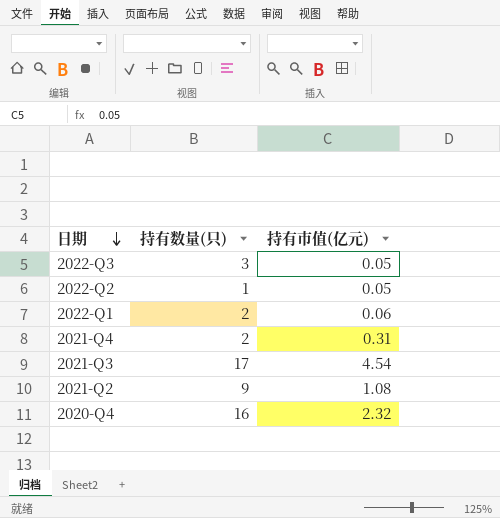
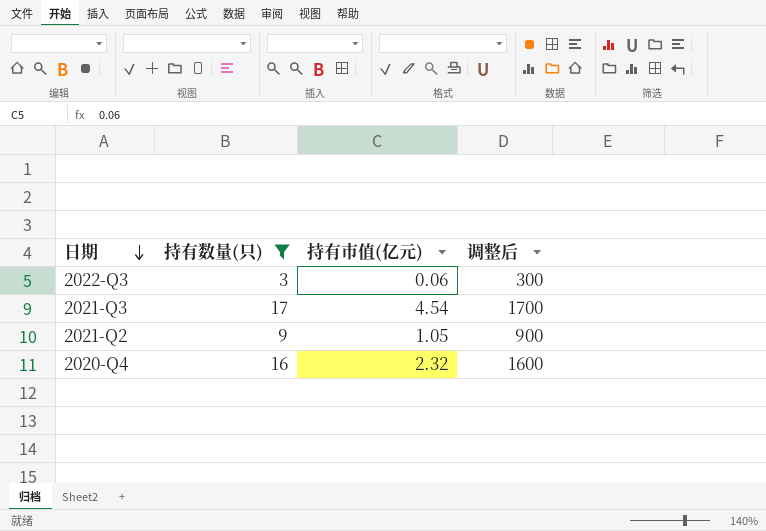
filter: none -> 持有数量(只) >= 3
column 调整后 | formula: none -> [持有数量(只)] * 100
2022-Q3 | 持有市值(亿元): 0.05 -> 0.06
2021-Q2 | 持有市值(亿元): 1.08 -> 1.05

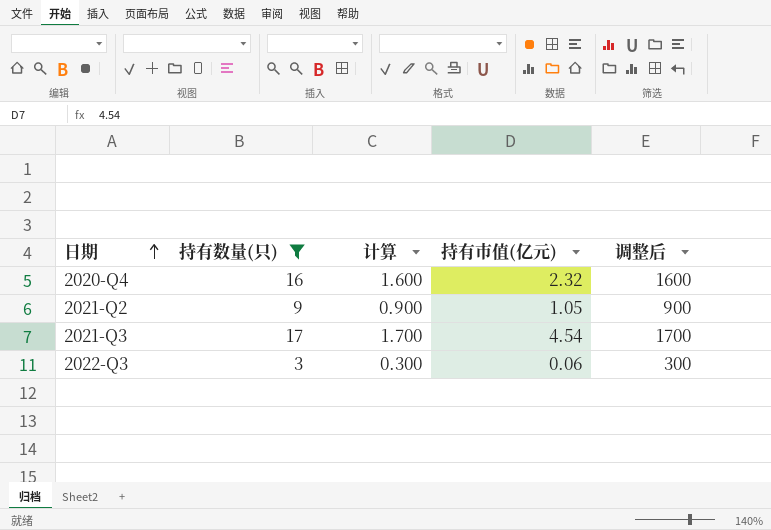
row order: 日期 descending -> 日期 ascending
column 计算 | formula: none -> [持有数量(只)] * 0.1

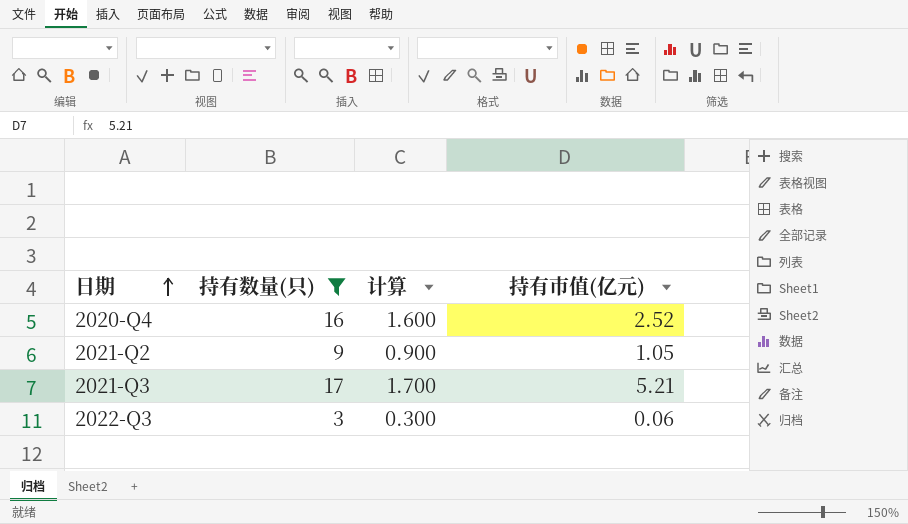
column 调整后 | formula: [持有数量(只)] * 100 -> none
2020-Q4 | 持有市值(亿元): 2.32 -> 2.52
2021-Q3 | 持有市值(亿元): 4.54 -> 5.21

